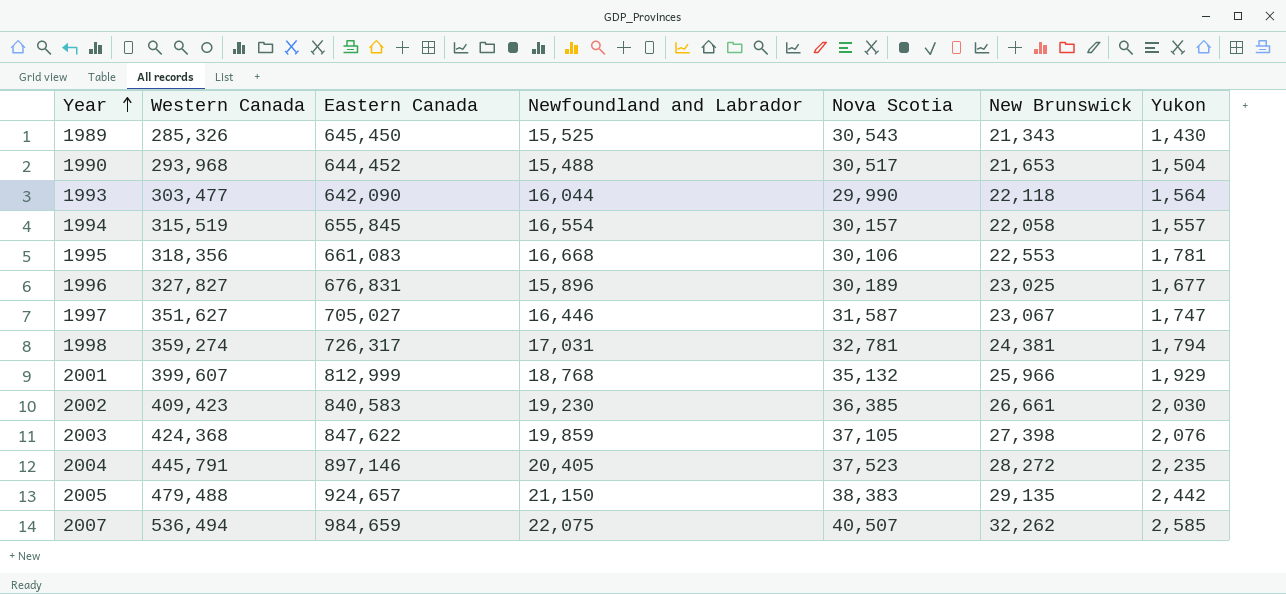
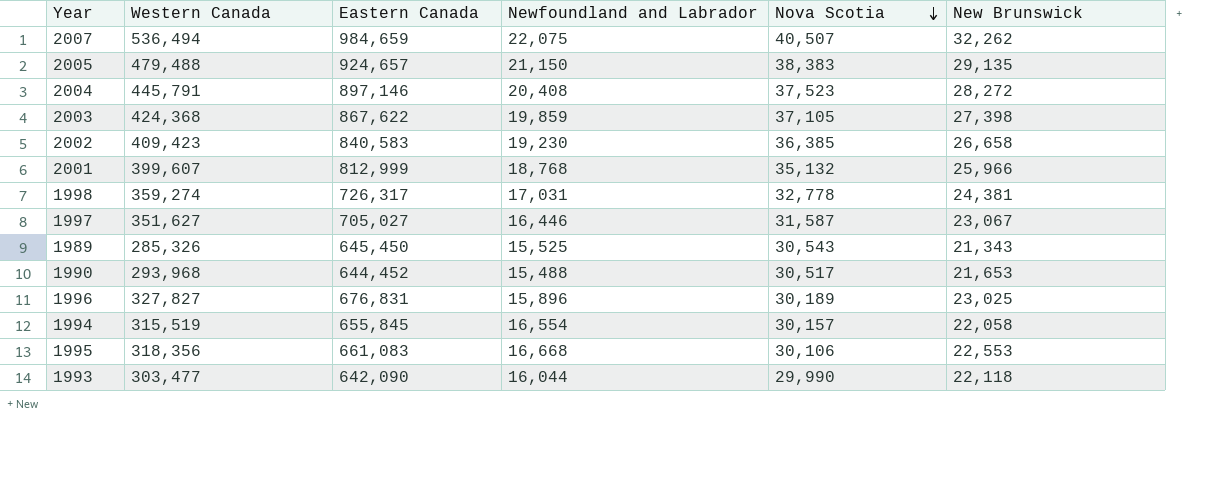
row order: Year ascending -> Nova Scotia descending
column Yukon | position: 7 -> none
2004 | Newfoundland and Labrador: 20,405 -> 20,408
2003 | Eastern Canada: 847,622 -> 867,622
2002 | New Brunswick: 26,661 -> 26,658
1998 | Nova Scotia: 32,781 -> 32,778

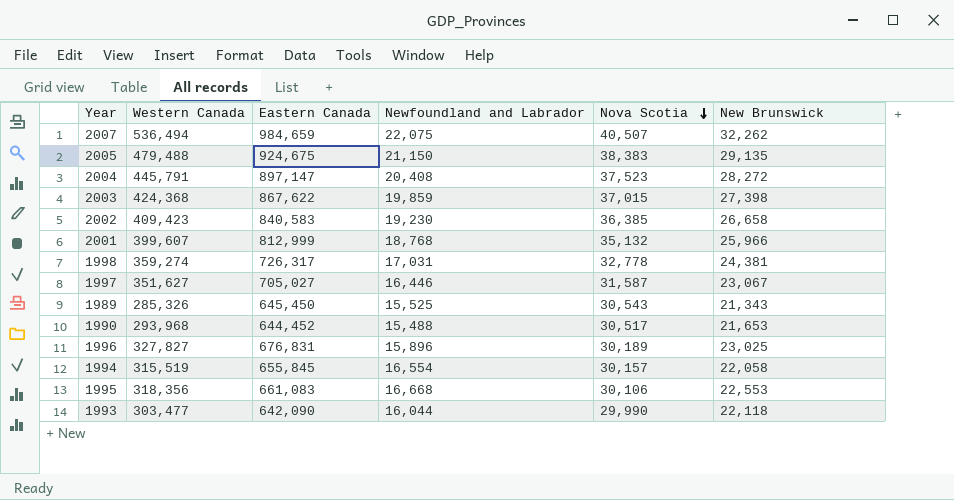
2005 | Eastern Canada: 924,657 -> 924,675
2004 | Eastern Canada: 897,146 -> 897,147
2003 | Nova Scotia: 37,105 -> 37,015

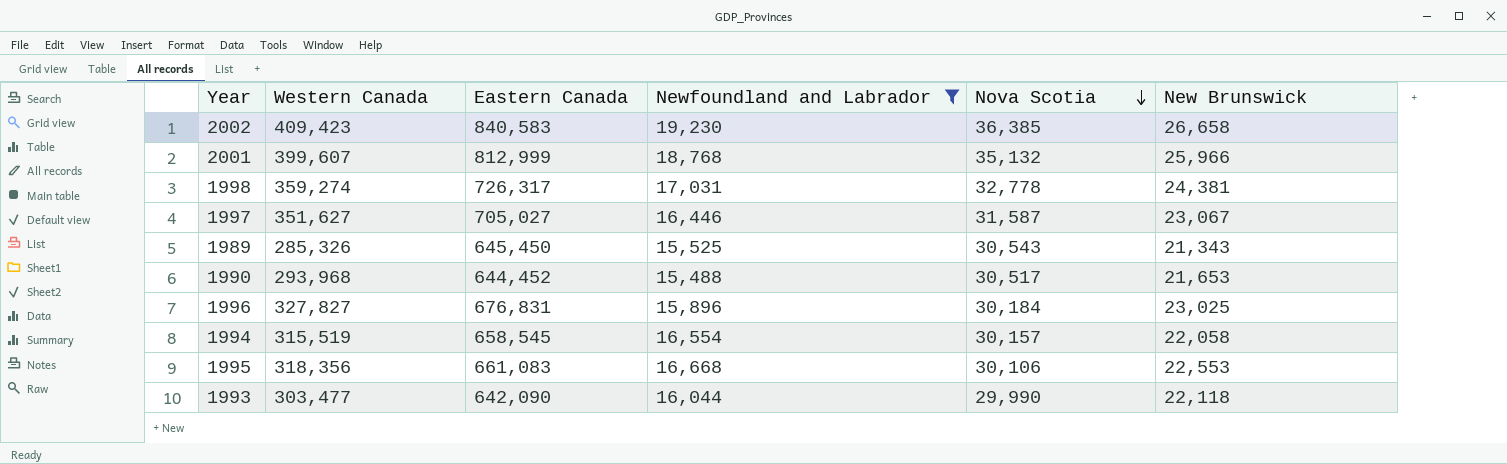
filter: none -> Newfoundland and Labrador <= 19,230
1996 | Nova Scotia: 30,189 -> 30,184
1994 | Eastern Canada: 655,845 -> 658,545

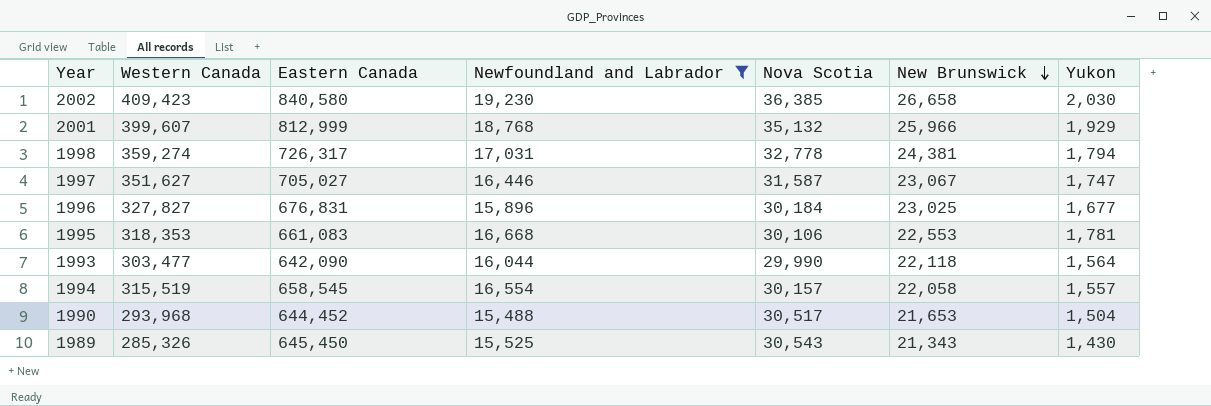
row order: Nova Scotia descending -> New Brunswick descending
column Yukon | position: none -> 7
2002 | Eastern Canada: 840,583 -> 840,580
1995 | Western Canada: 318,356 -> 318,353

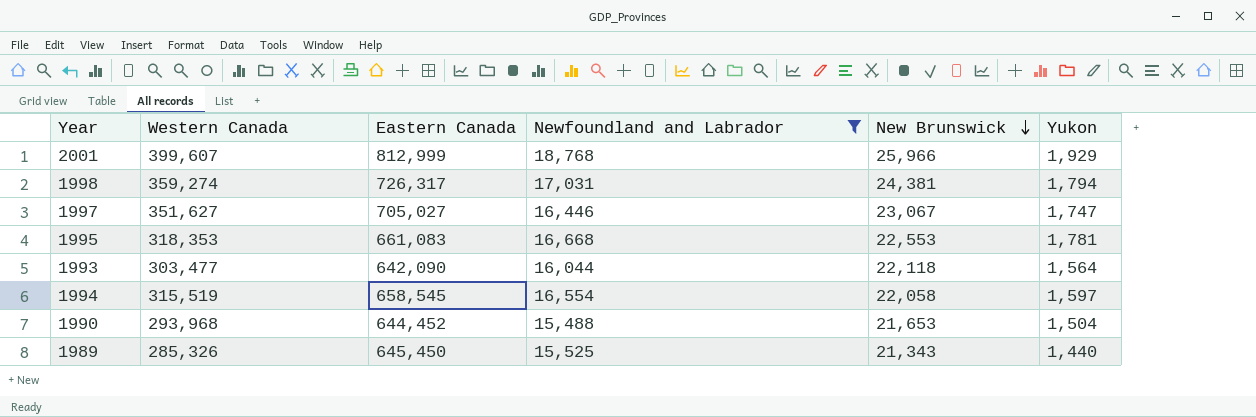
column Nova Scotia | position: 5 -> none
row 2002: 409,423 | 840,580 | 19,230 | 36,385 | 26,658 | 2,030 -> none
row 1996: 327,827 | 676,831 | 15,896 | 30,184 | 23,025 | 1,677 -> none
1994 | Yukon: 1,557 -> 1,597
1989 | Yukon: 1,430 -> 1,440

